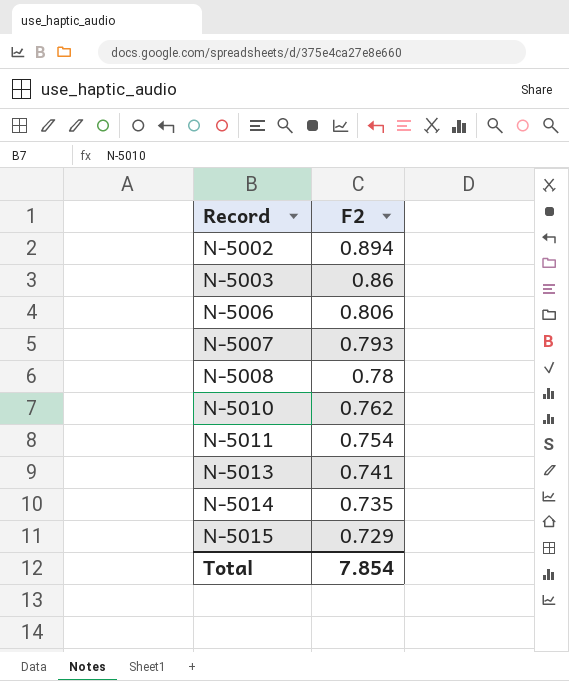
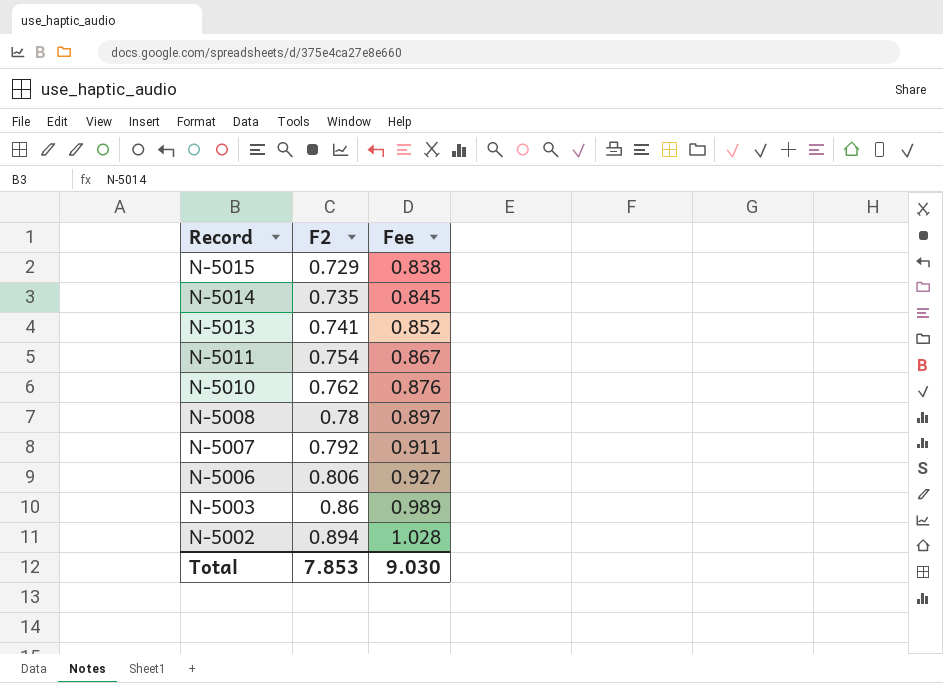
row order: Record ascending -> Record descending
column Fee | formula: none -> [F2] * 1.15
N-5007 | F2: 0.793 -> 0.792
Total | F2: 7.854 -> 7.853

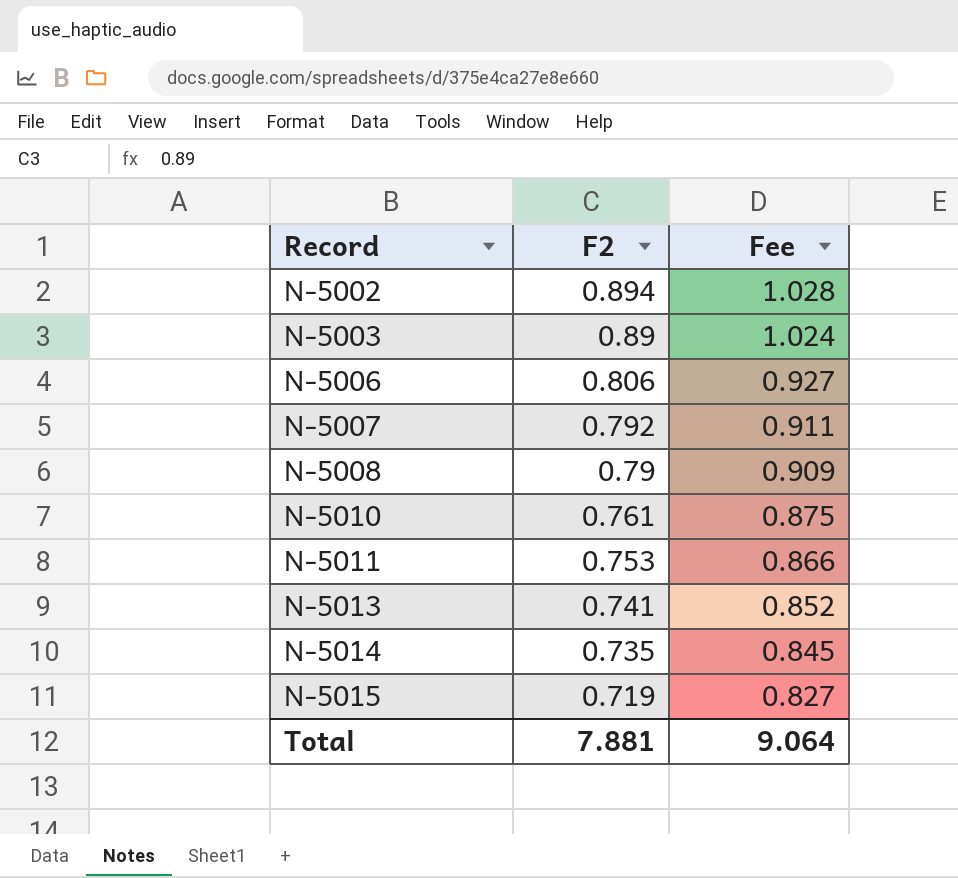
row order: Record descending -> Record ascending
N-5003 | F2: 0.86 -> 0.89
N-5003 | Fee: 0.989 -> 1.024
N-5008 | F2: 0.78 -> 0.79
N-5008 | Fee: 0.897 -> 0.909
N-5010 | F2: 0.762 -> 0.761
N-5010 | Fee: 0.876 -> 0.875
N-5011 | F2: 0.754 -> 0.753
N-5011 | Fee: 0.867 -> 0.866
N-5015 | F2: 0.729 -> 0.719
N-5015 | Fee: 0.838 -> 0.827
Total | F2: 7.853 -> 7.881
Total | Fee: 9.030 -> 9.064

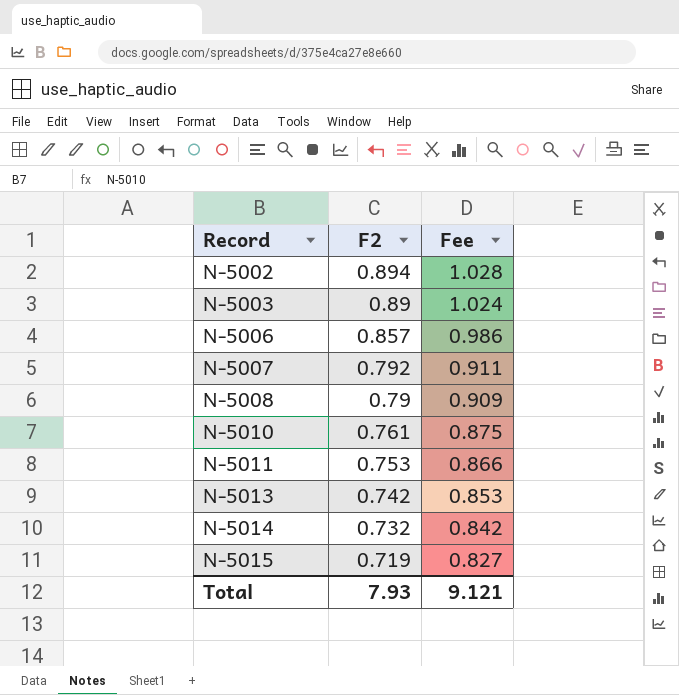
N-5006 | F2: 0.806 -> 0.857
N-5006 | Fee: 0.927 -> 0.986
N-5013 | F2: 0.741 -> 0.742
N-5013 | Fee: 0.852 -> 0.853
N-5014 | F2: 0.735 -> 0.732
N-5014 | Fee: 0.845 -> 0.842
Total | F2: 7.881 -> 7.93
Total | Fee: 9.064 -> 9.121

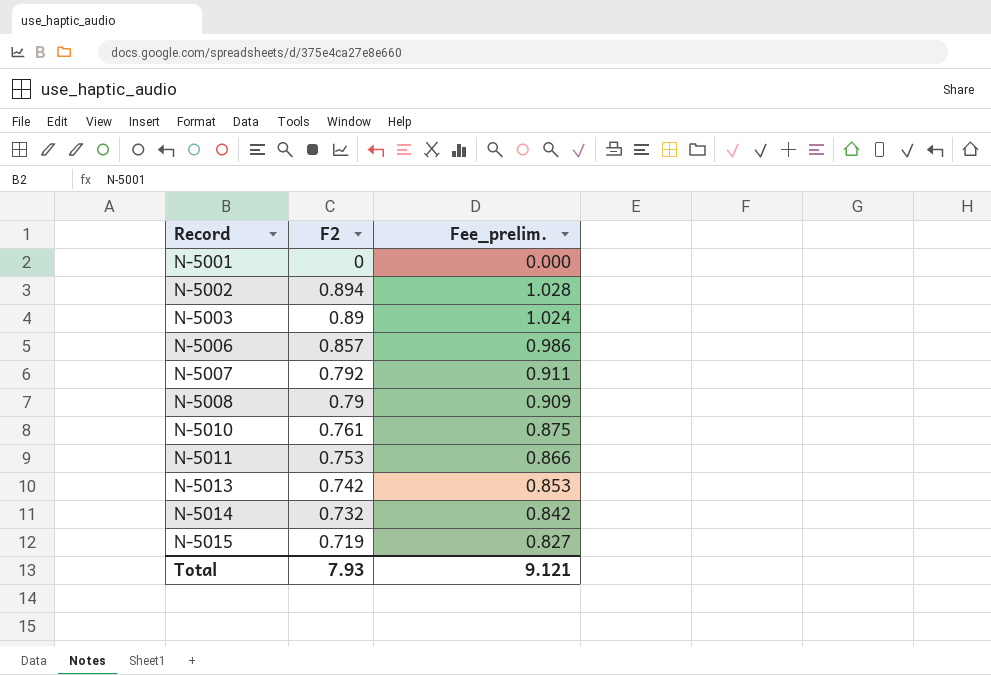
column name: Fee -> Fee_prelim.
row N-5001: none -> 0 | 0.000

